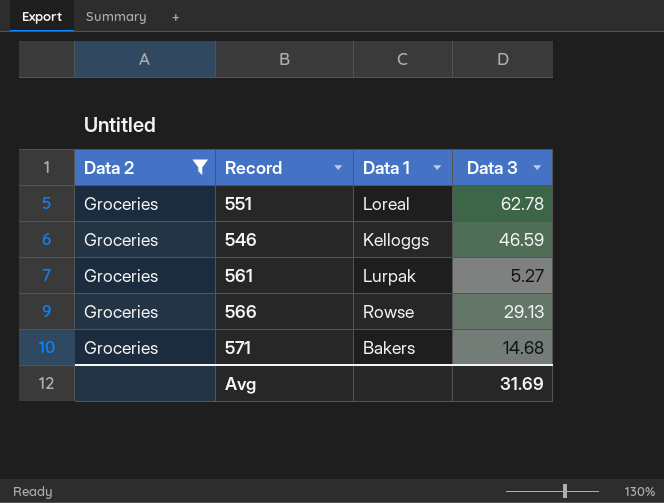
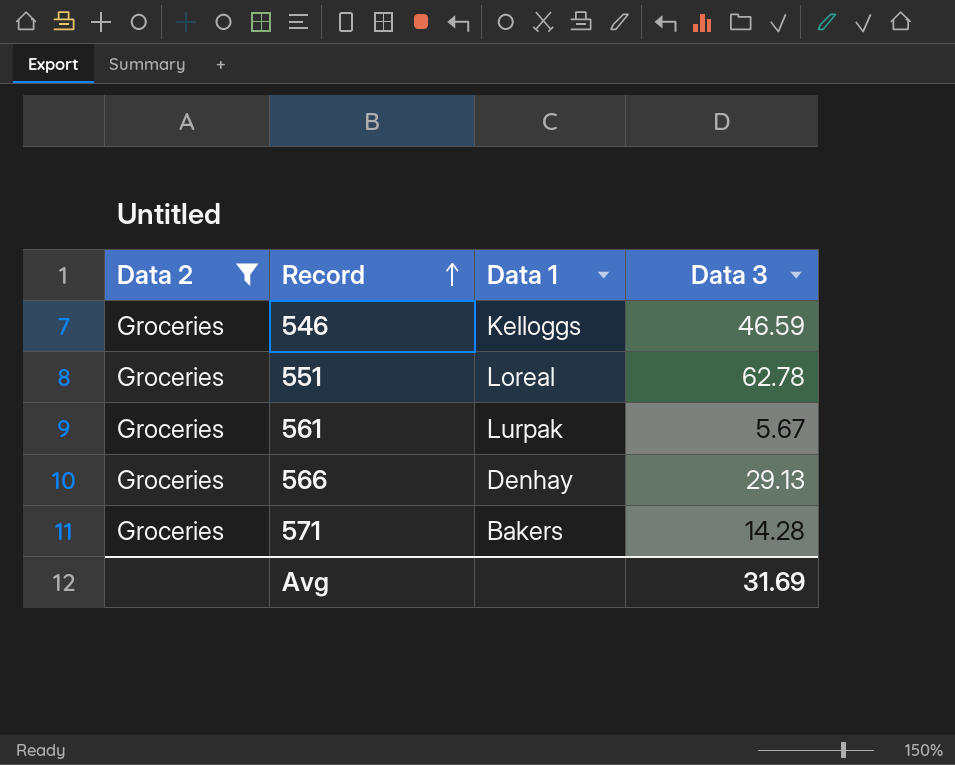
row order: none -> Record ascending
561 | Data 3: 5.27 -> 5.67
566 | Data 1: Rowse -> Denhay
571 | Data 3: 14.68 -> 14.28

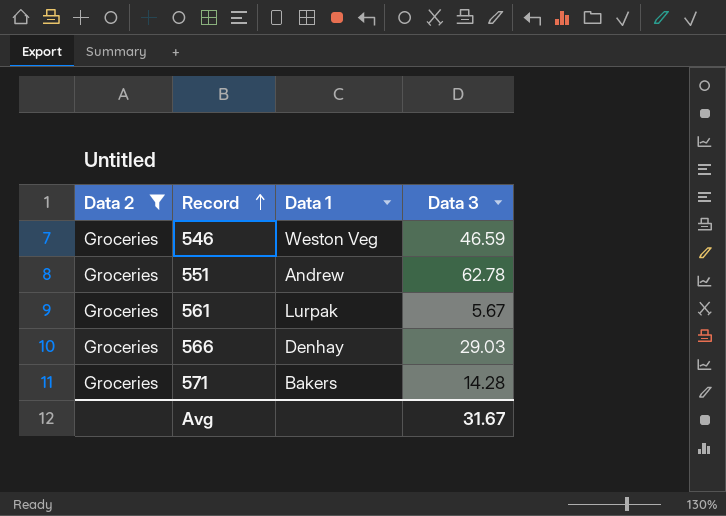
546 | Data 1: Kelloggs -> Weston Veg
551 | Data 1: Loreal -> Andrew
566 | Data 3: 29.13 -> 29.03
Avg | Data 3: 31.69 -> 31.67

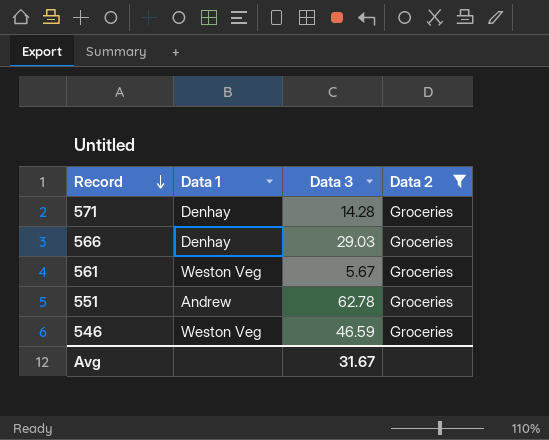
row order: Record ascending -> Record descending
column Data 2 | position: 1 -> 4
571 | Data 1: Bakers -> Denhay
561 | Data 1: Lurpak -> Weston Veg

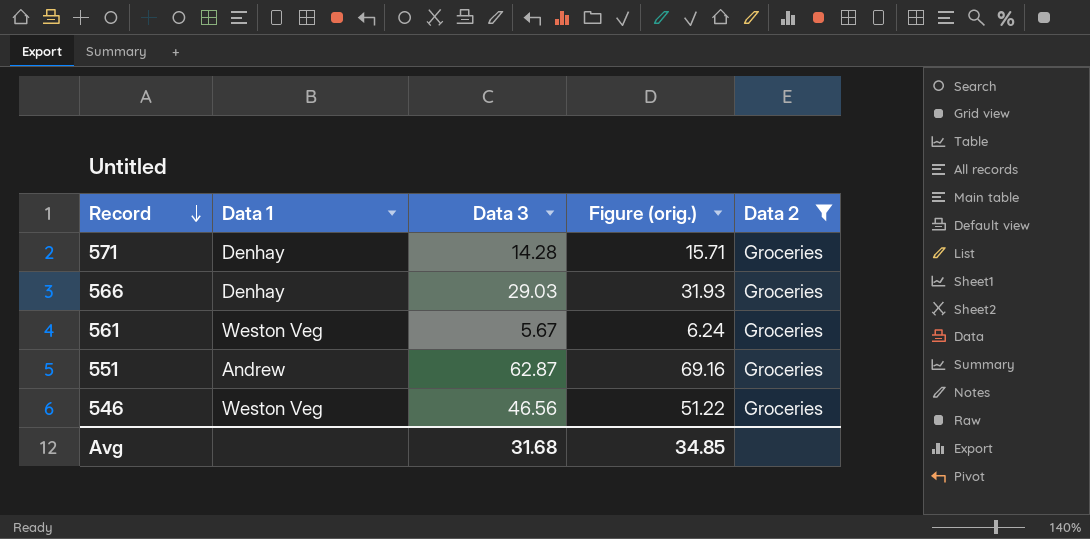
column Figure (orig.) | formula: none -> [Data 3] * 1.1
551 | Data 3: 62.78 -> 62.87
546 | Data 3: 46.59 -> 46.56
Avg | Data 3: 31.67 -> 31.68

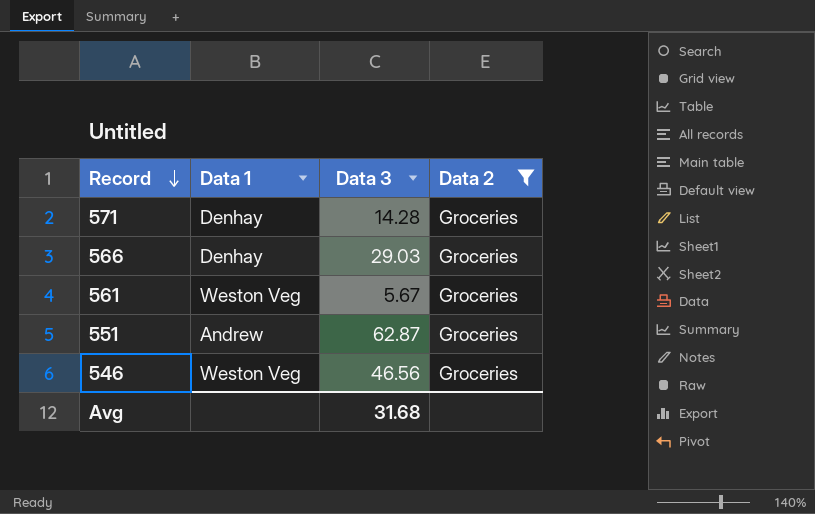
column Figure (orig.) | formula: [Data 3] * 1.1 -> none

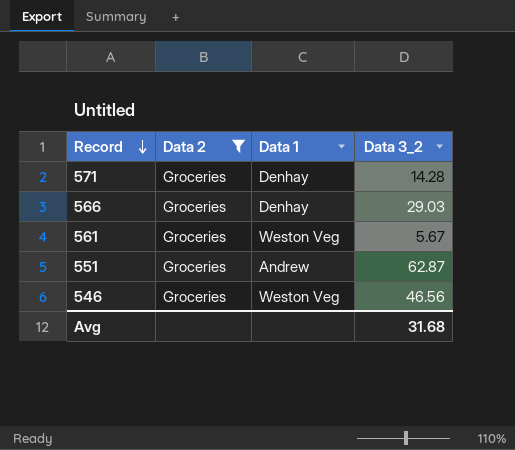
column Data 2 | position: 4 -> 2
column name: Data 3 -> Data 3_2

